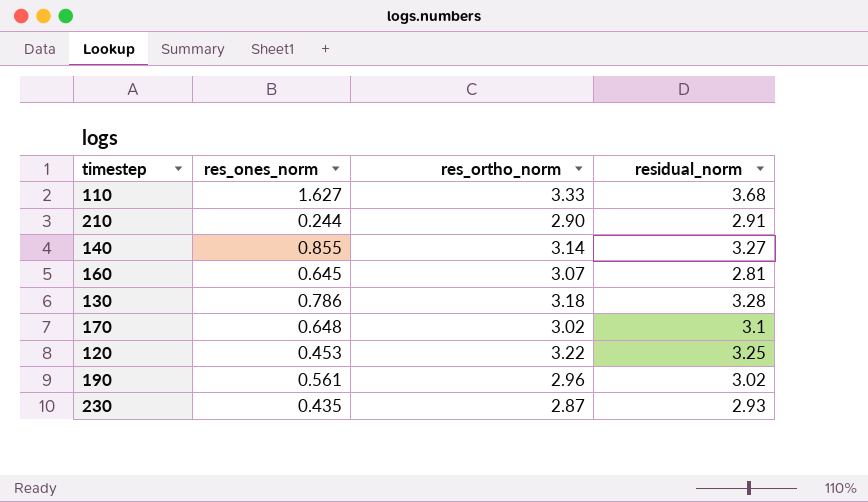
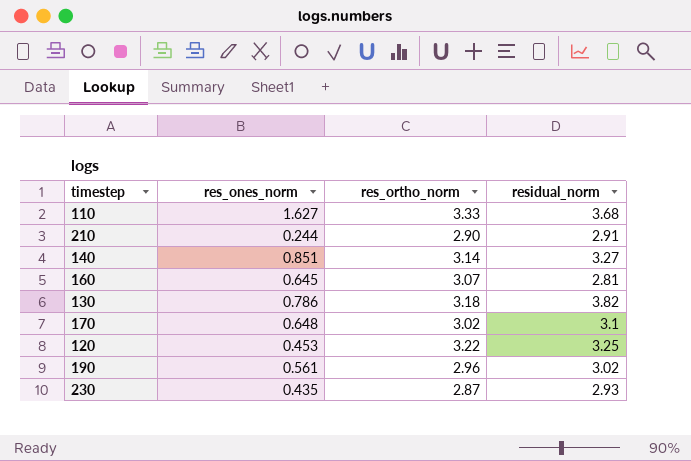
140 | res_ones_norm: 0.855 -> 0.851
130 | residual_norm: 3.28 -> 3.82

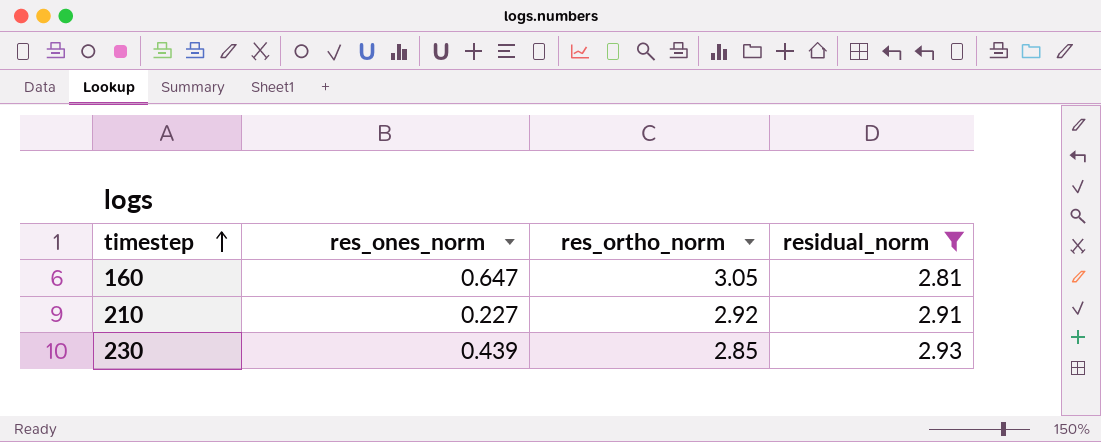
filter: none -> residual_norm <= 2.93
row order: none -> timestep ascending
160 | res_ones_norm: 0.645 -> 0.647
160 | res_ortho_norm: 3.07 -> 3.05
210 | res_ones_norm: 0.244 -> 0.227
210 | res_ortho_norm: 2.90 -> 2.92
230 | res_ones_norm: 0.435 -> 0.439
230 | res_ortho_norm: 2.87 -> 2.85

